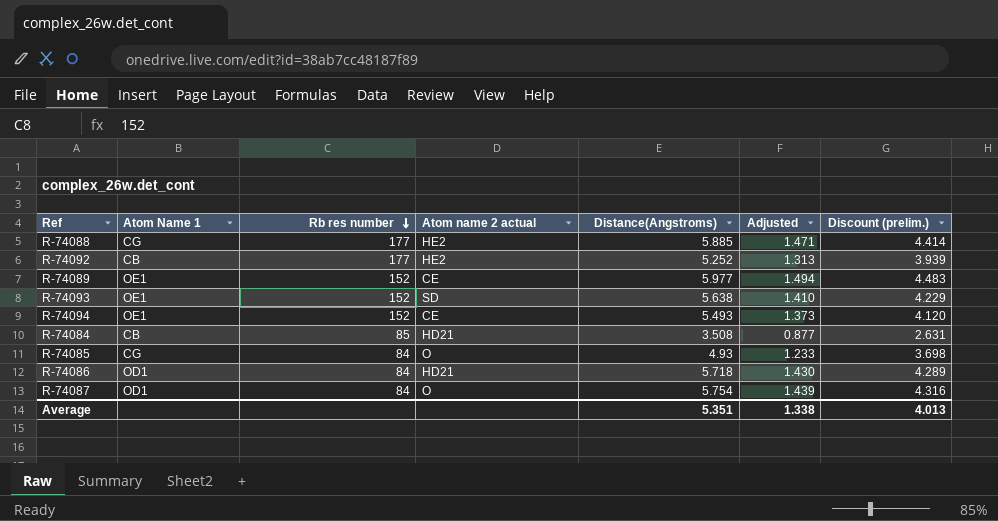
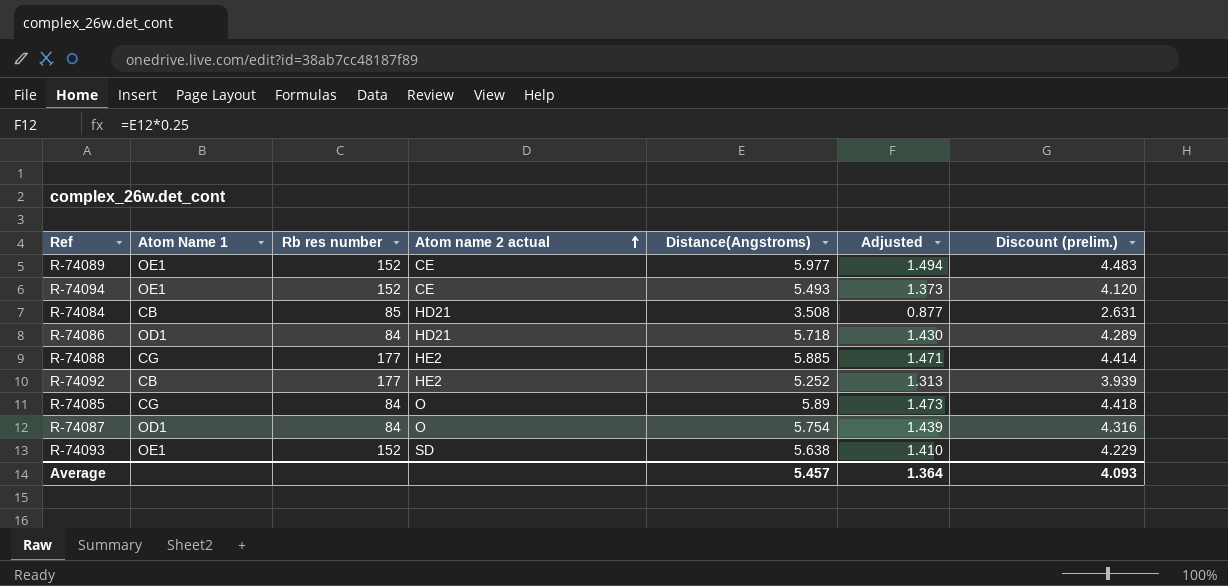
row order: Rb res number descending -> Atom name 2 actual ascending
R-74085 | Distance(Angstroms): 4.93 -> 5.89
R-74085 | Adjusted: 1.233 -> 1.473
R-74085 | Discount (prelim.): 3.698 -> 4.418
Average | Distance(Angstroms): 5.351 -> 5.457
Average | Adjusted: 1.338 -> 1.364
Average | Discount (prelim.): 4.013 -> 4.093

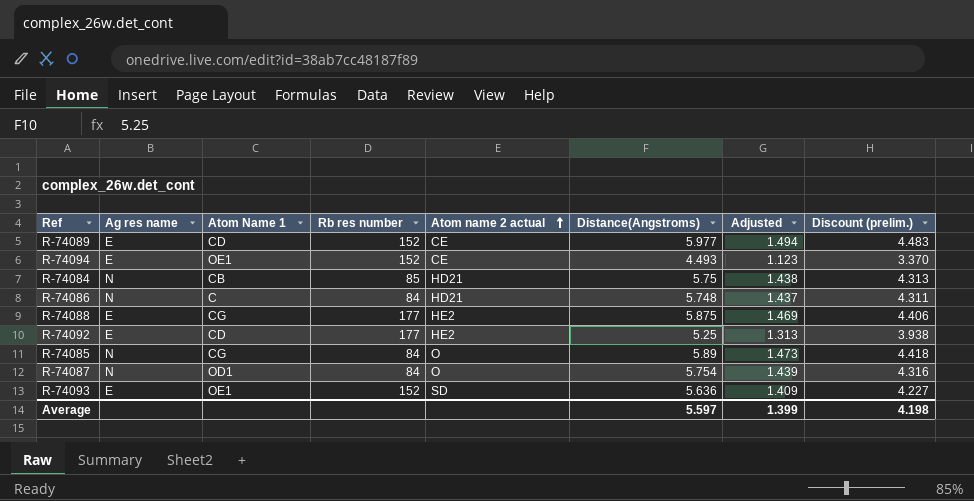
column Ag res name | position: none -> 2
R-74089 | Atom Name 1: OE1 -> CD
R-74094 | Distance(Angstroms): 5.493 -> 4.493
R-74094 | Adjusted: 1.373 -> 1.123
R-74094 | Discount (prelim.): 4.120 -> 3.370
R-74084 | Distance(Angstroms): 3.508 -> 5.75
R-74084 | Adjusted: 0.877 -> 1.438
R-74084 | Discount (prelim.): 2.631 -> 4.313
R-74086 | Atom Name 1: OD1 -> C
R-74086 | Distance(Angstroms): 5.718 -> 5.748
R-74086 | Adjusted: 1.430 -> 1.437
R-74086 | Discount (prelim.): 4.289 -> 4.311
R-74088 | Distance(Angstroms): 5.885 -> 5.875
R-74088 | Adjusted: 1.471 -> 1.469
R-74088 | Discount (prelim.): 4.414 -> 4.406
R-74092 | Atom Name 1: CB -> CD
R-74092 | Distance(Angstroms): 5.252 -> 5.25
R-74092 | Discount (prelim.): 3.939 -> 3.938
R-74093 | Distance(Angstroms): 5.638 -> 5.636
R-74093 | Adjusted: 1.410 -> 1.409
R-74093 | Discount (prelim.): 4.229 -> 4.227
Average | Distance(Angstroms): 5.457 -> 5.597
Average | Adjusted: 1.364 -> 1.399
Average | Discount (prelim.): 4.093 -> 4.198

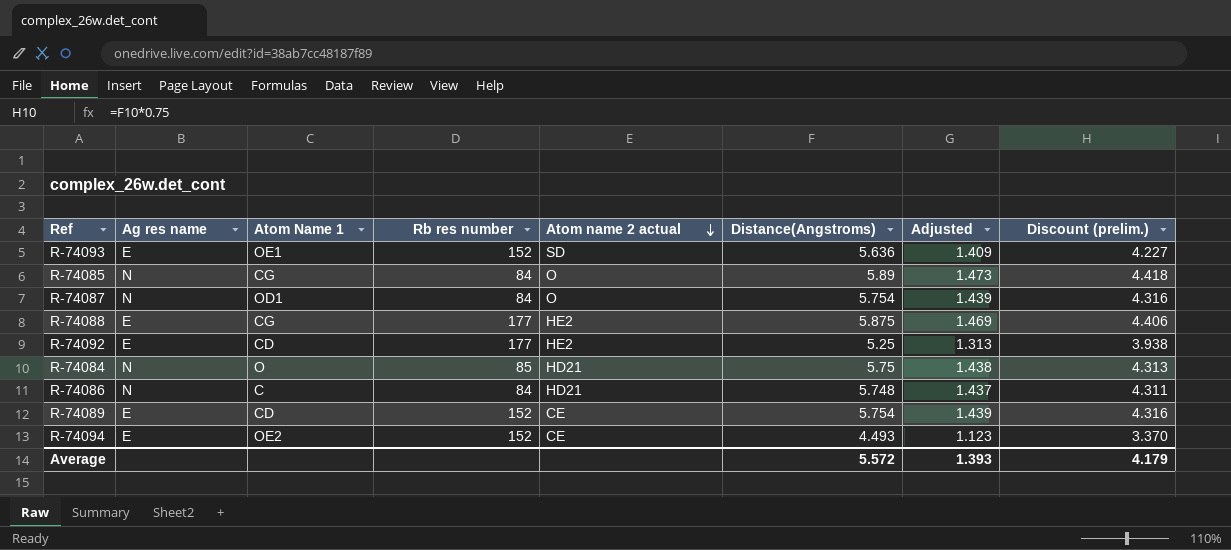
row order: Atom name 2 actual ascending -> Atom name 2 actual descending
R-74084 | Atom Name 1: CB -> O
R-74089 | Distance(Angstroms): 5.977 -> 5.754
R-74089 | Adjusted: 1.494 -> 1.439
R-74089 | Discount (prelim.): 4.483 -> 4.316
R-74094 | Atom Name 1: OE1 -> OE2
Average | Distance(Angstroms): 5.597 -> 5.572
Average | Adjusted: 1.399 -> 1.393
Average | Discount (prelim.): 4.198 -> 4.179

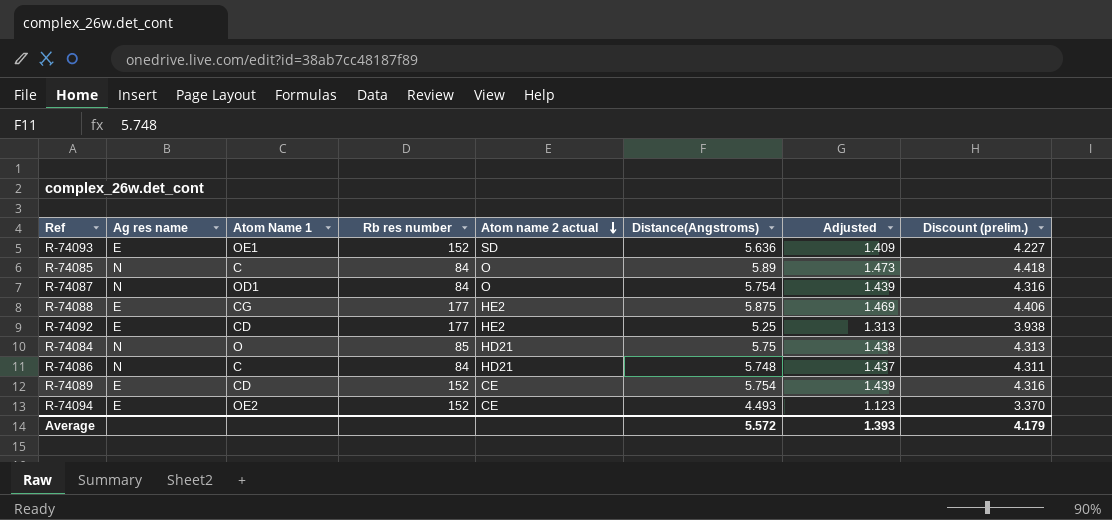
R-74085 | Atom Name 1: CG -> C

